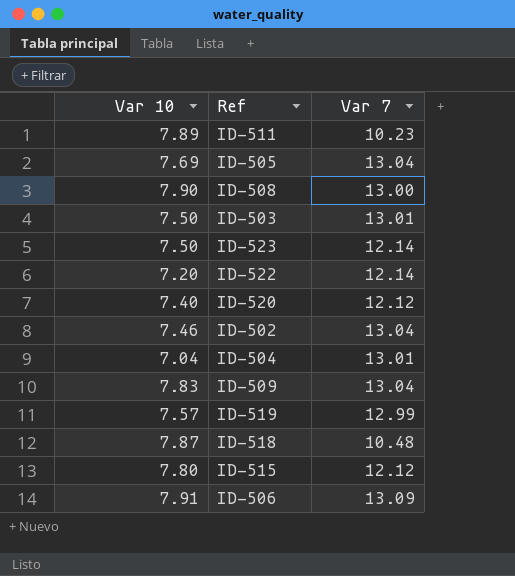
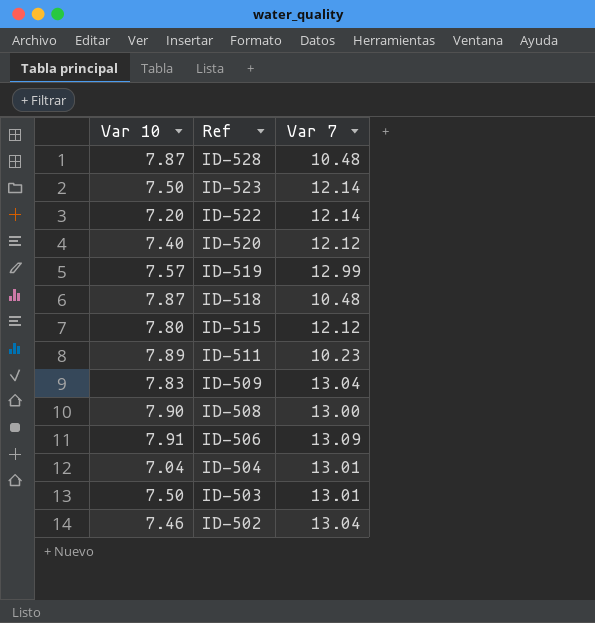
row order: none -> Ref descending
row ID-505: 7.69 | 13.04 -> none
row ID-528: none -> 7.87 | 10.48

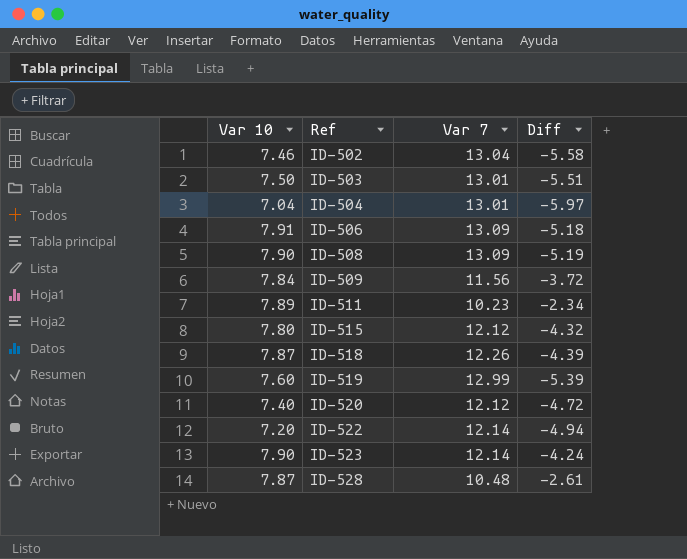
row order: Ref descending -> Ref ascending
column Diff | formula: none -> [Var 10] - [Var 7]
ID-508 | Var 7: 13.00 -> 13.09
ID-509 | Var 10: 7.83 -> 7.84
ID-509 | Var 7: 13.04 -> 11.56
ID-518 | Var 7: 10.48 -> 12.26
ID-519 | Var 10: 7.57 -> 7.60
ID-523 | Var 10: 7.50 -> 7.90

